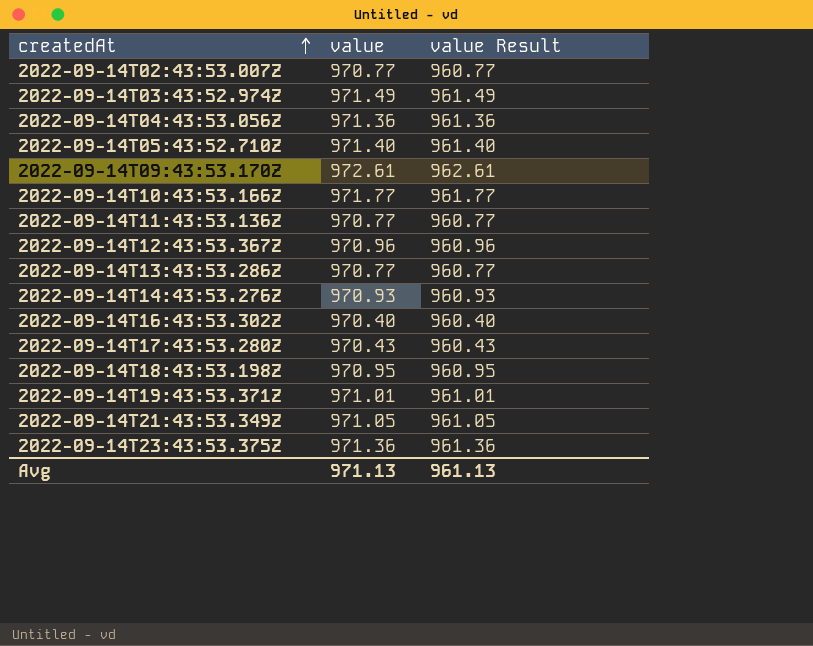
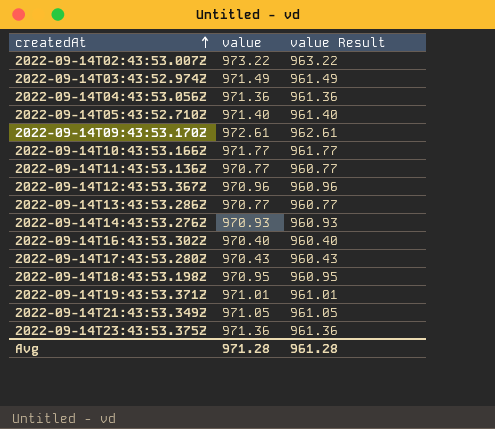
2022-09-14T02:43:53.007Z | value: 970.77 -> 973.22
2022-09-14T02:43:53.007Z | value Result: 960.77 -> 963.22
Avg | value: 971.13 -> 971.28
Avg | value Result: 961.13 -> 961.28

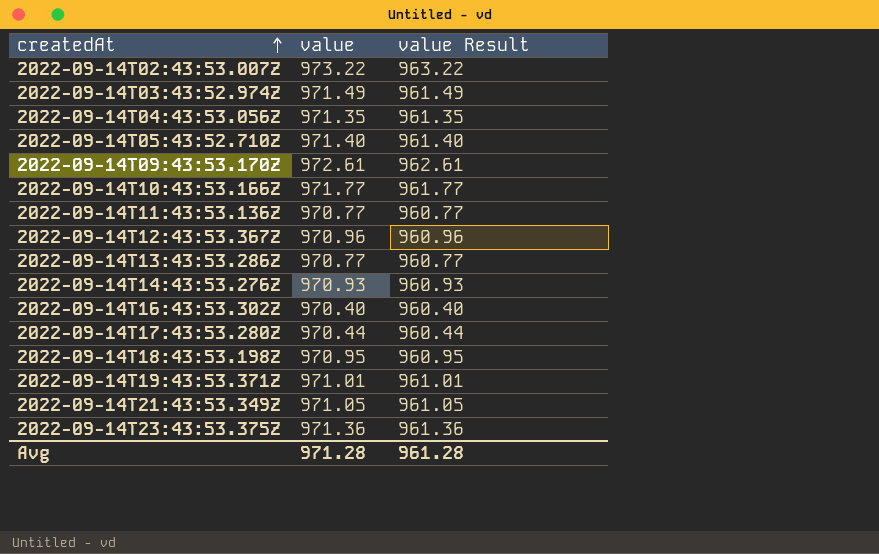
2022-09-14T04:43:53.056Z | value: 971.36 -> 971.35
2022-09-14T04:43:53.056Z | value Result: 961.36 -> 961.35
2022-09-14T17:43:53.280Z | value: 970.43 -> 970.44
2022-09-14T17:43:53.280Z | value Result: 960.43 -> 960.44

